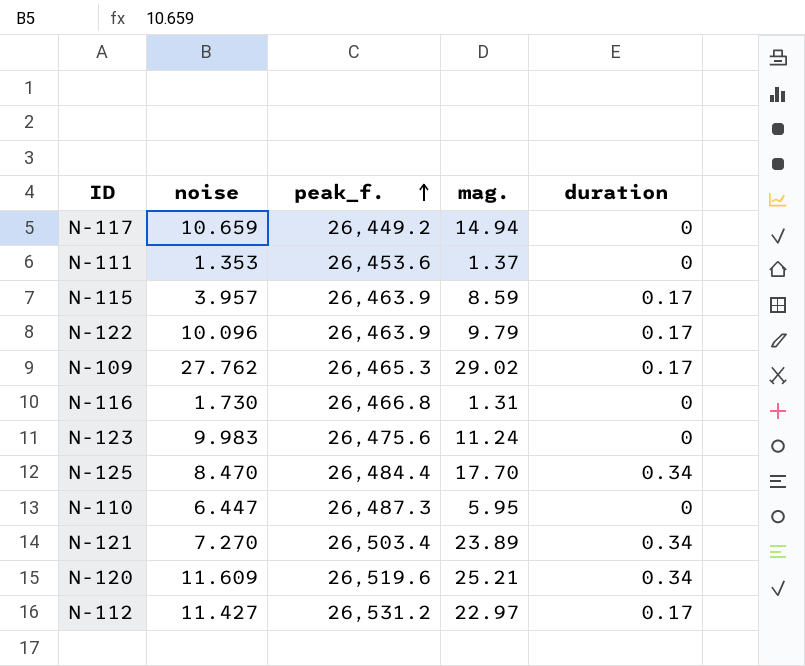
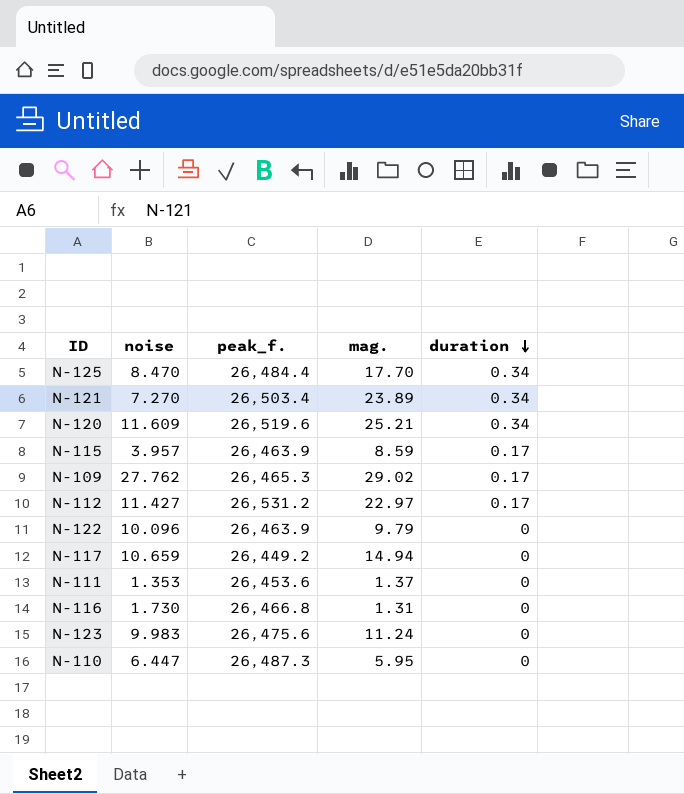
row order: peak_f. ascending -> duration descending
N-122 | duration: 0.17 -> 0

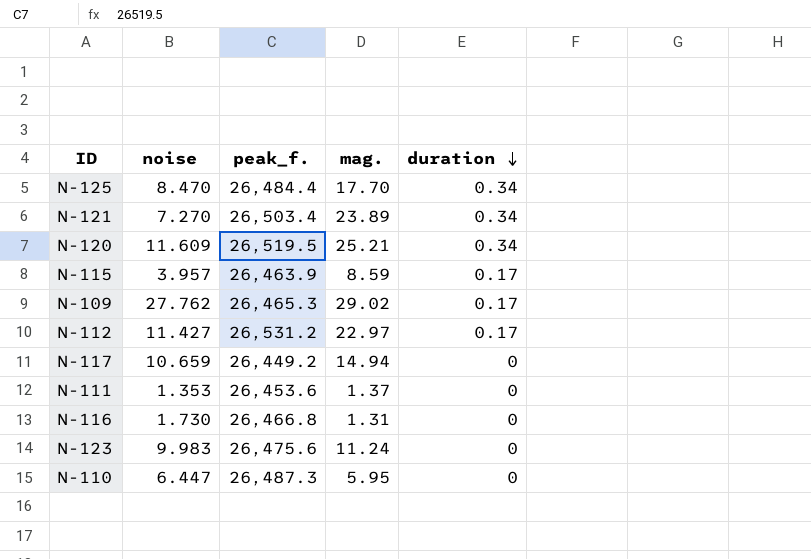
row N-122: 10.096 | 26,463.9 | 9.79 | 0 -> none
N-120 | peak_f.: 26,519.6 -> 26,519.5

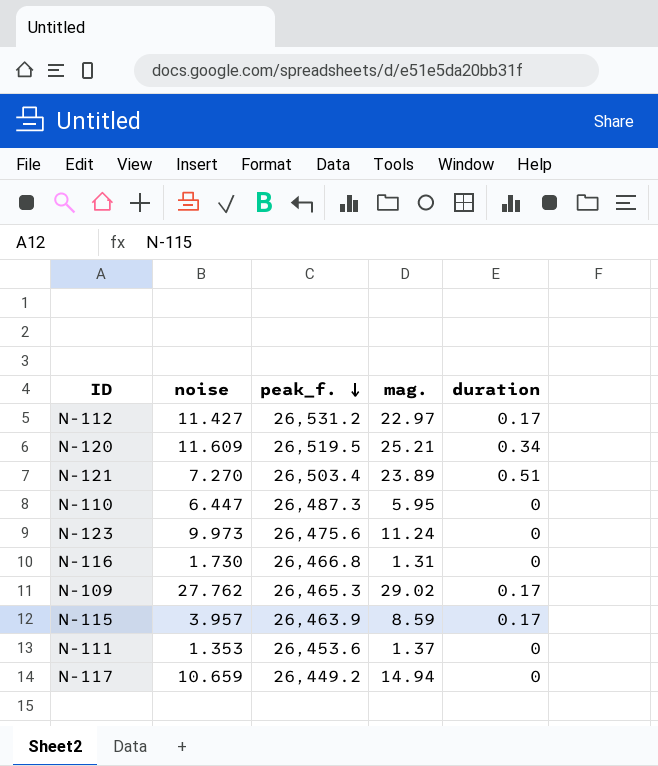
row order: duration descending -> peak_f. descending
row N-125: 8.470 | 26,484.4 | 17.70 | 0.34 -> none
N-121 | duration: 0.34 -> 0.51
N-123 | noise: 9.983 -> 9.973

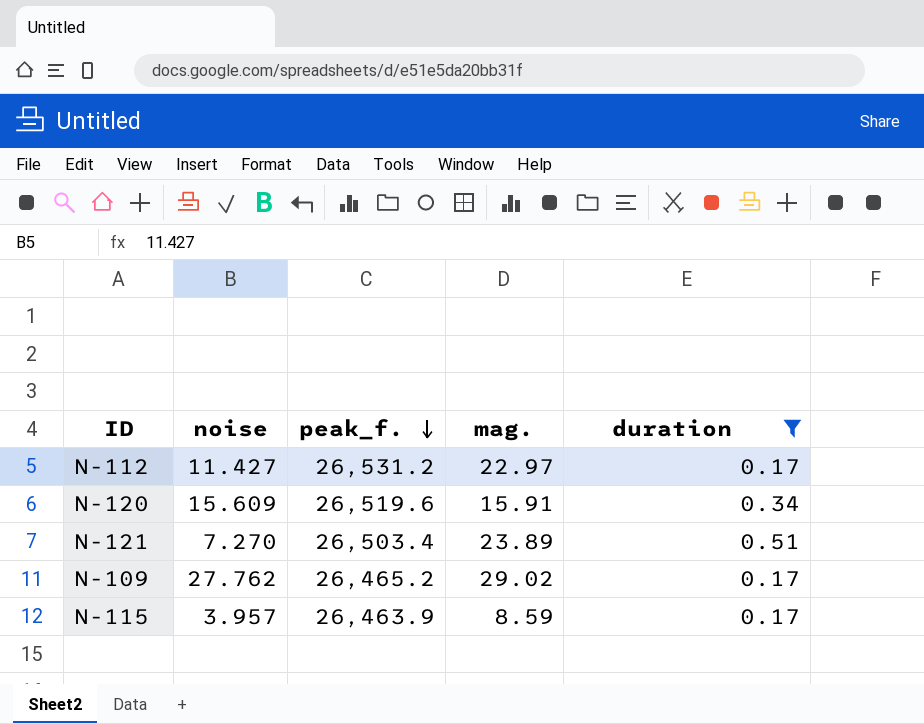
filter: none -> duration != 0
N-120 | noise: 11.609 -> 15.609
N-120 | peak_f.: 26,519.5 -> 26,519.6
N-120 | mag.: 25.21 -> 15.91
N-109 | peak_f.: 26,465.3 -> 26,465.2

